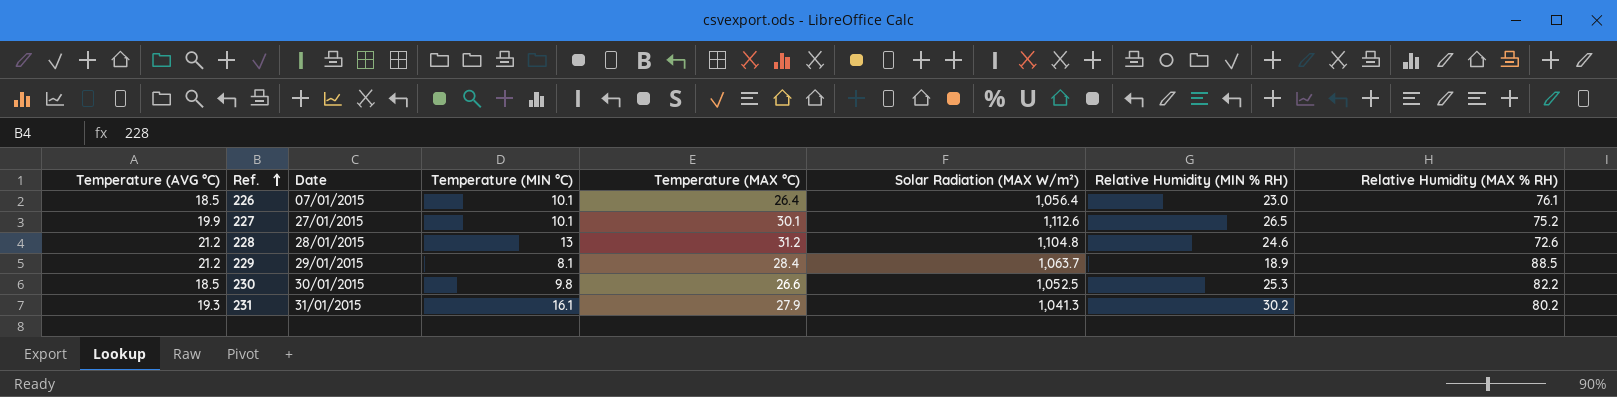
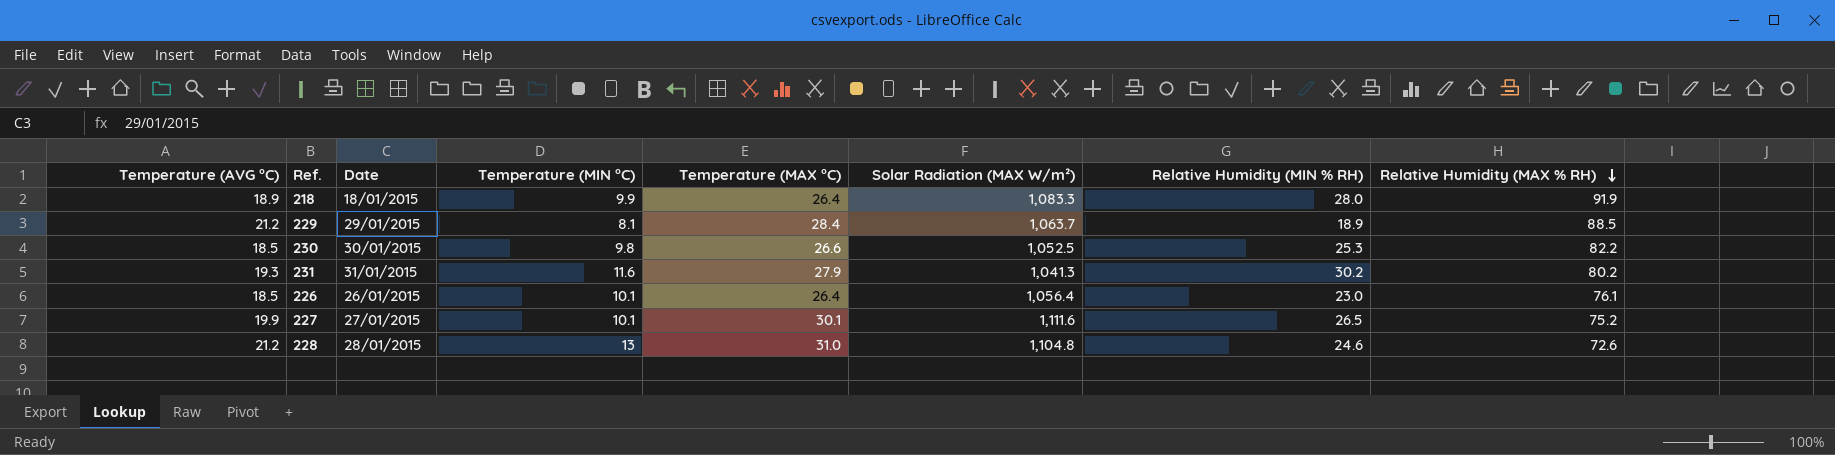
row order: Ref. ascending -> Relative Humidity (MAX % RH) descending
row 218: none -> 18.9 | 18/01/2015 | 9.9 | 26.4 | 1,083.3 | 28.0 | 91.9
231 | Temperature (MIN °C): 16.1 -> 11.6
226 | Date: 07/01/2015 -> 26/01/2015
227 | Solar Radiation (MAX W/m²): 1,112.6 -> 1,111.6
228 | Temperature (MAX °C): 31.2 -> 31.0

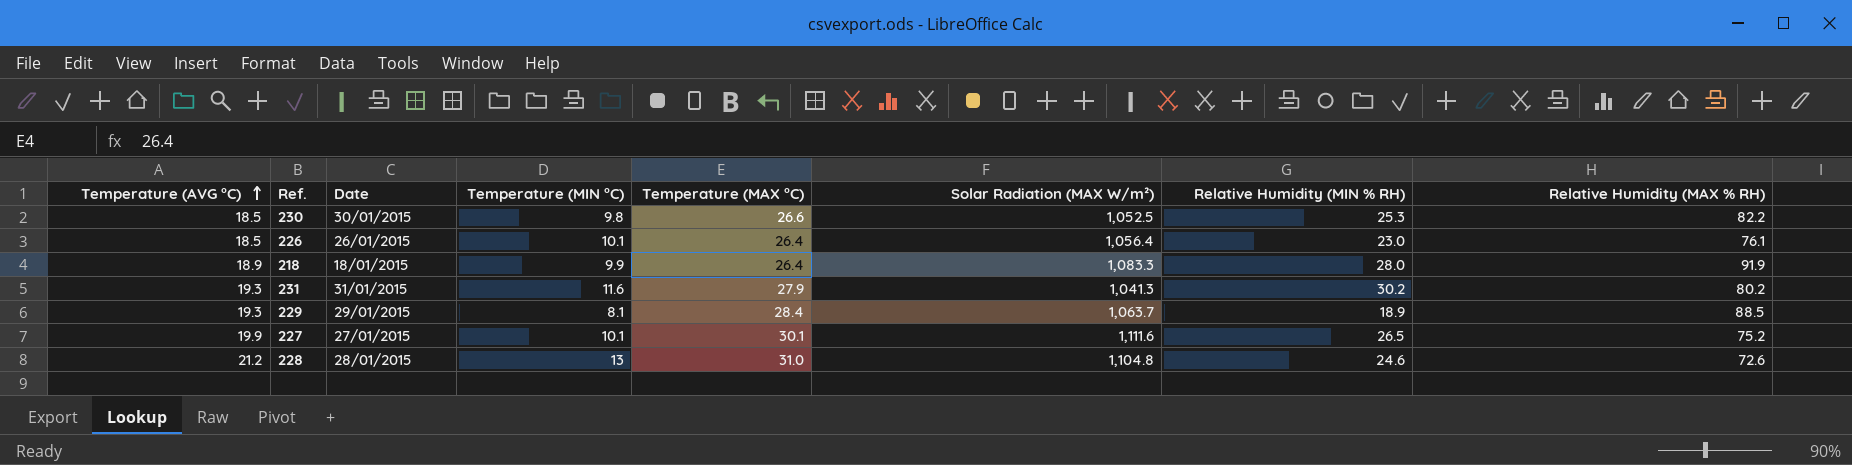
row order: Relative Humidity (MAX % RH) descending -> Temperature (AVG °C) ascending
229 | Temperature (AVG °C): 21.2 -> 19.3

